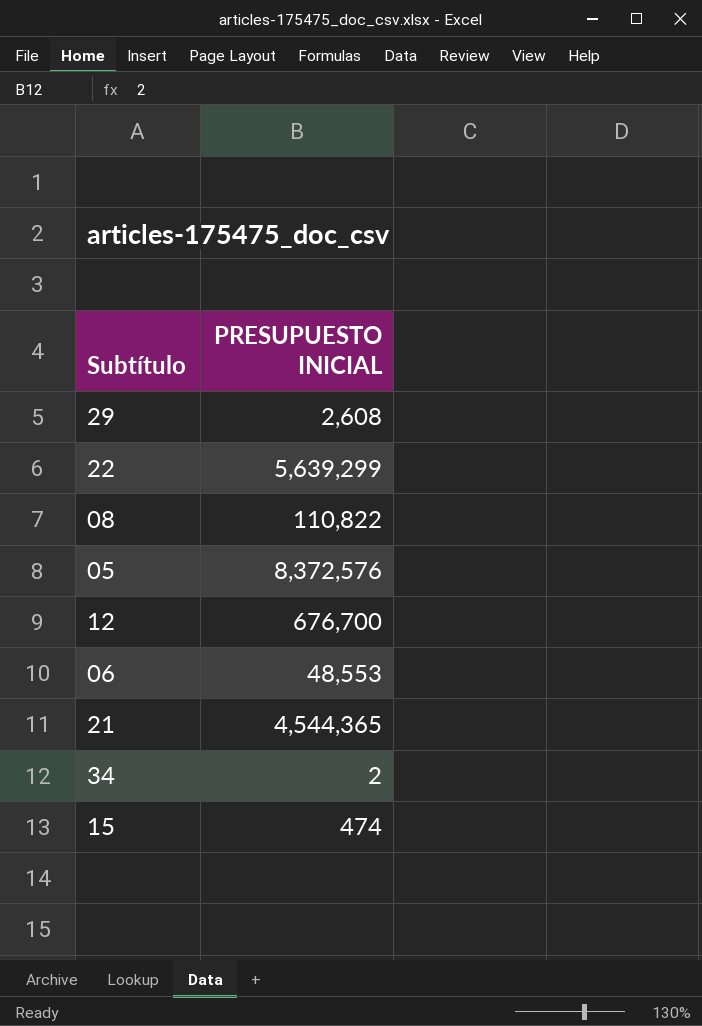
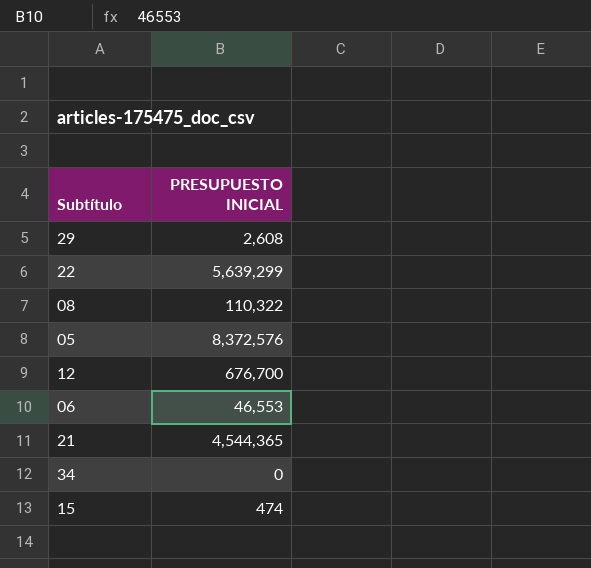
08 | PRESUPUESTO INICIAL: 110,822 -> 110,322
06 | PRESUPUESTO INICIAL: 48,553 -> 46,553
34 | PRESUPUESTO INICIAL: 2 -> 0

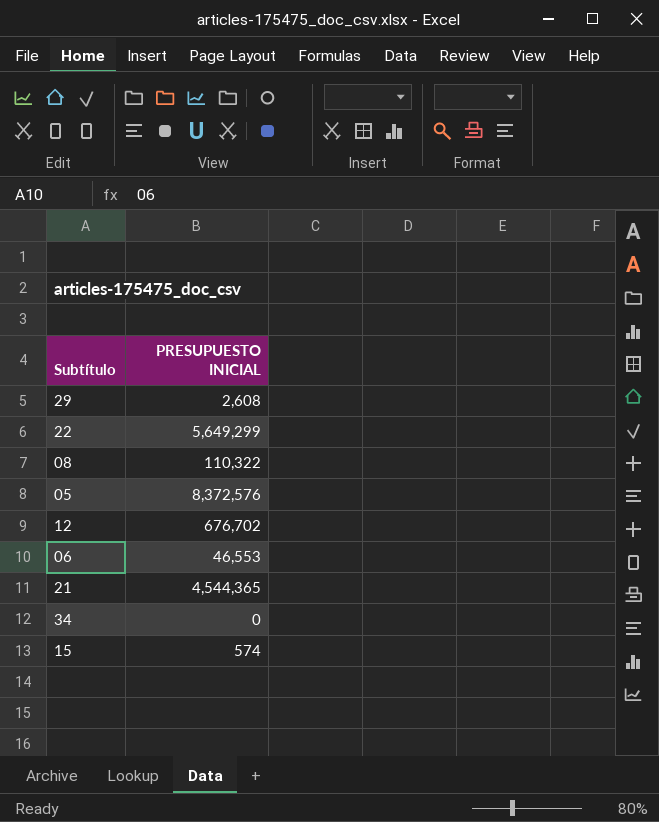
22 | PRESUPUESTO INICIAL: 5,639,299 -> 5,649,299
12 | PRESUPUESTO INICIAL: 676,700 -> 676,702
15 | PRESUPUESTO INICIAL: 474 -> 574

